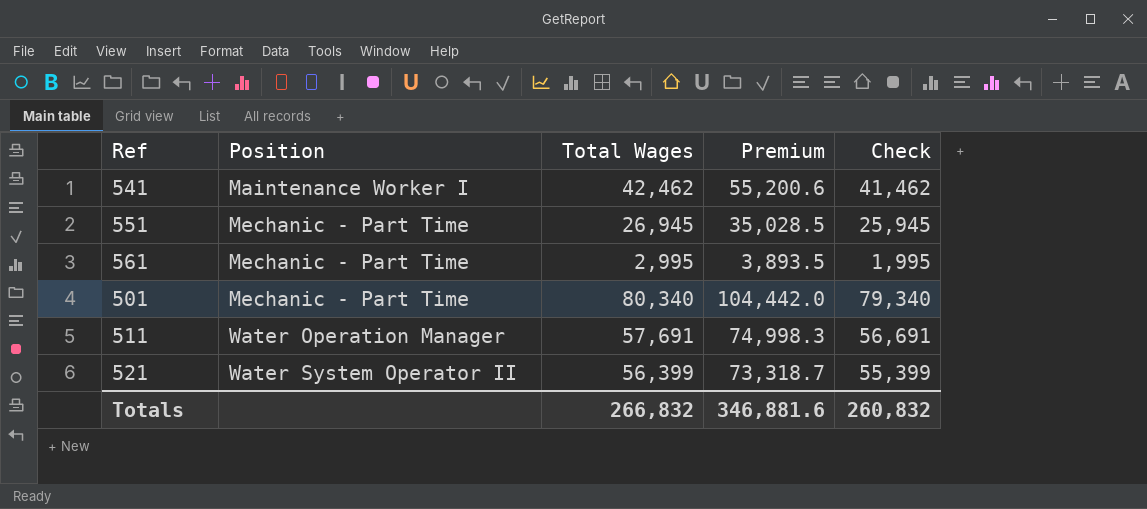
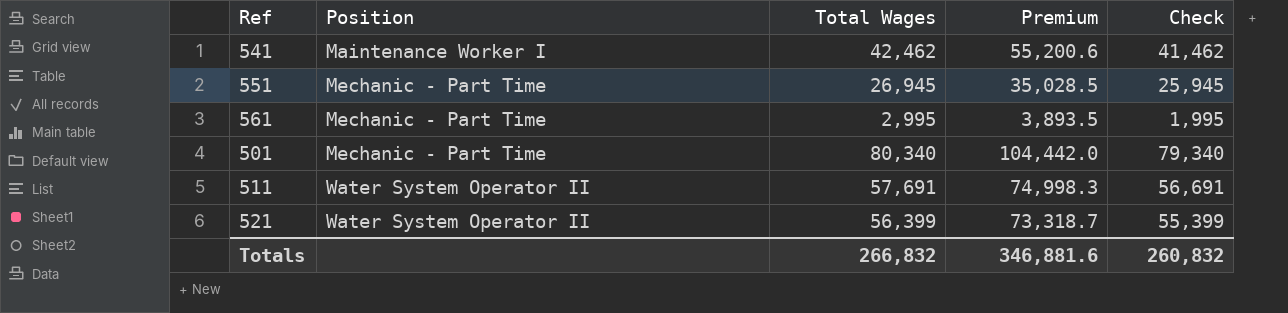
511 | Position: Water Operation Manager -> Water System Operator II

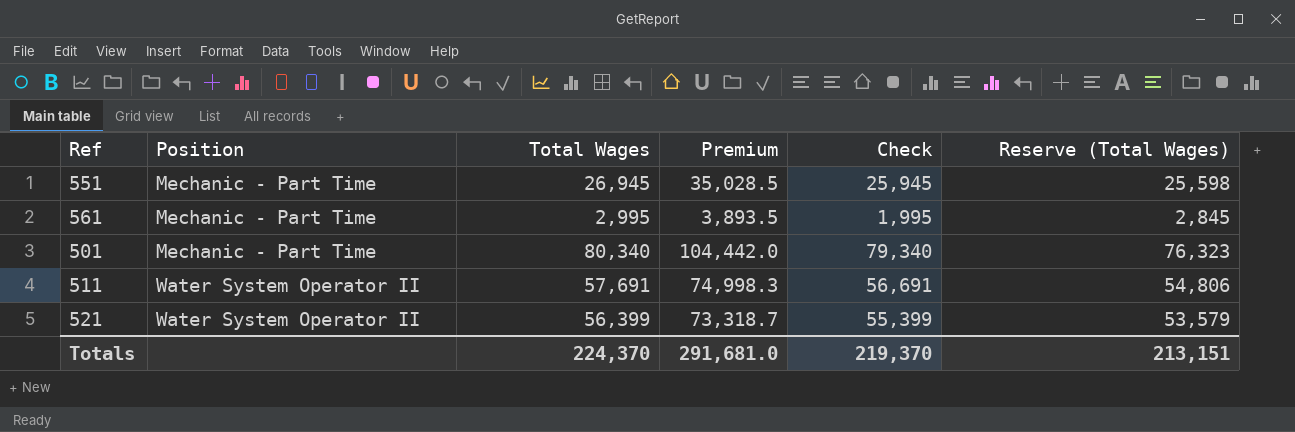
column Reserve (Total Wages) | formula: none -> [Total Wages] * 0.95
row 541: Maintenance Worker I | 42,462 | 55,200.6 | 41,462 -> none
Totals | Total Wages: 266,832 -> 224,370
Totals | Premium: 346,881.6 -> 291,681.0
Totals | Check: 260,832 -> 219,370

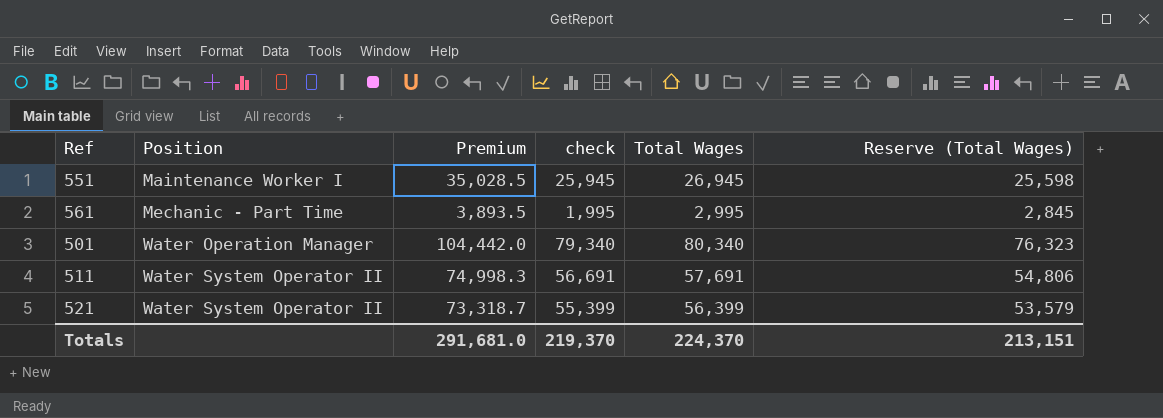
column name: Check -> check
column Total Wages | position: 3 -> 5
551 | Position: Mechanic - Part Time -> Maintenance Worker I
501 | Position: Mechanic - Part Time -> Water Operation Manager

